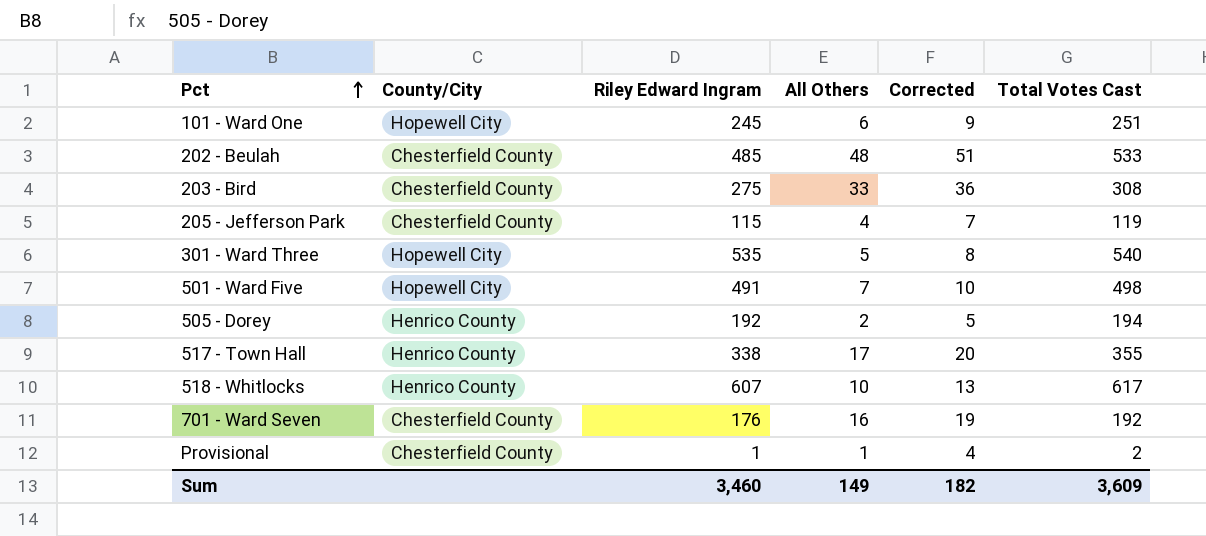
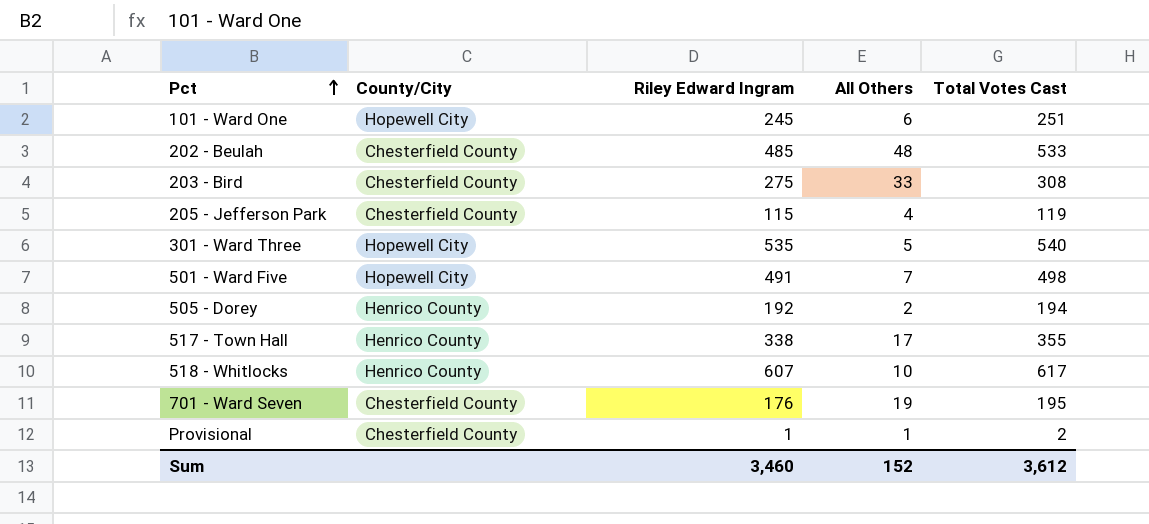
column Corrected | formula: [All Others] + 3 -> none
701 - Ward Seven | All Others: 16 -> 19
701 - Ward Seven | Total Votes Cast: 192 -> 195
Sum | All Others: 149 -> 152
Sum | Total Votes Cast: 3,609 -> 3,612

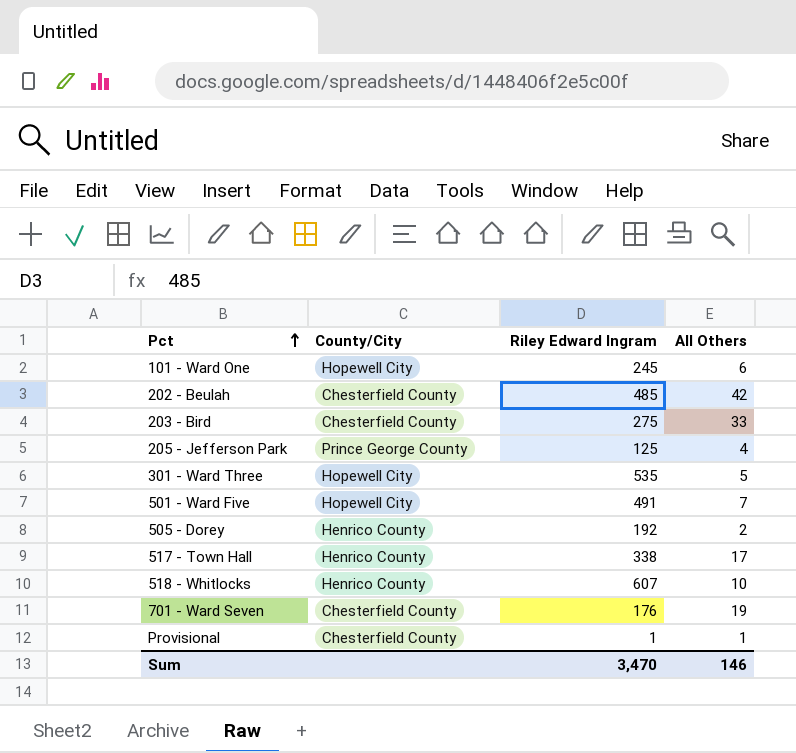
column Total Votes Cast | formula: [Riley Edward Ingram] + [All Others] -> none
202 - Beulah | All Others: 48 -> 42
205 - Jefferson Park | County/City: Chesterfield County -> Prince George County
205 - Jefferson Park | Riley Edward Ingram: 115 -> 125
Sum | Riley Edward Ingram: 3,460 -> 3,470
Sum | All Others: 152 -> 146

